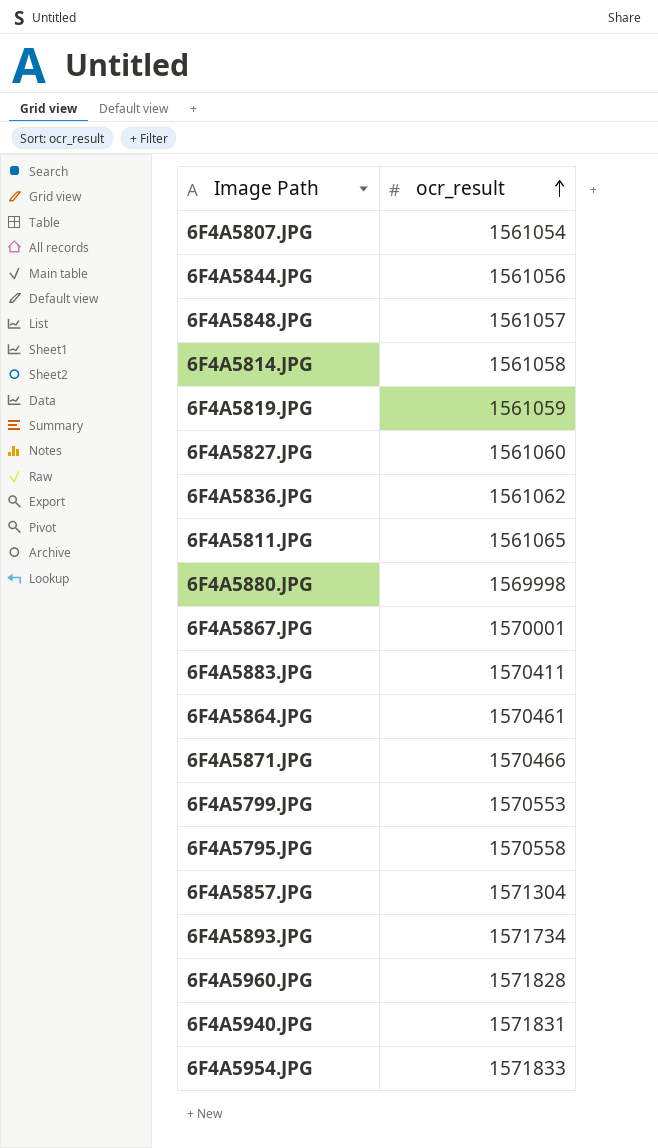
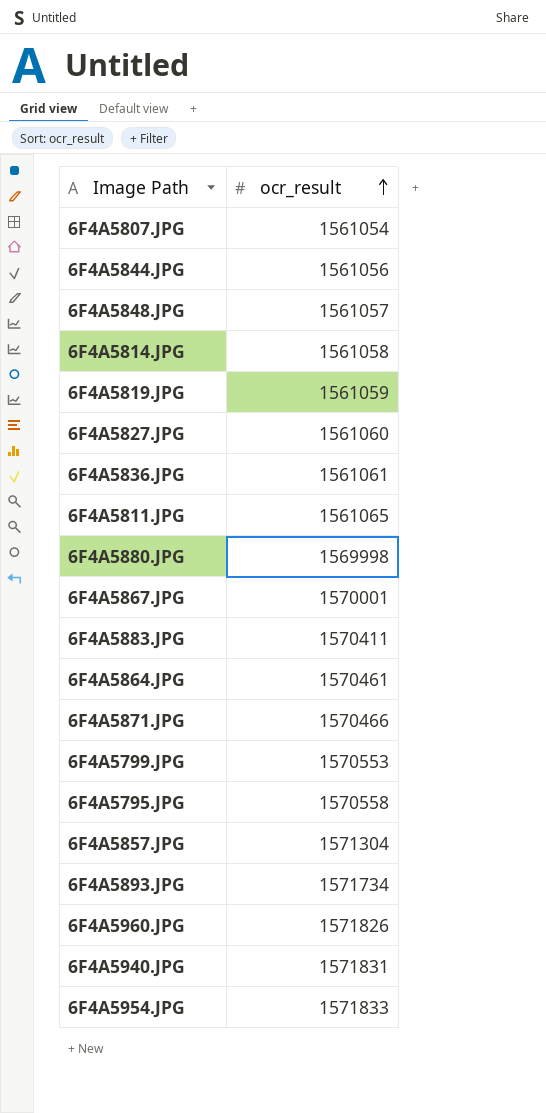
6F4A5836.JPG | ocr_result: 1561062 -> 1561061
6F4A5960.JPG | ocr_result: 1571828 -> 1571826

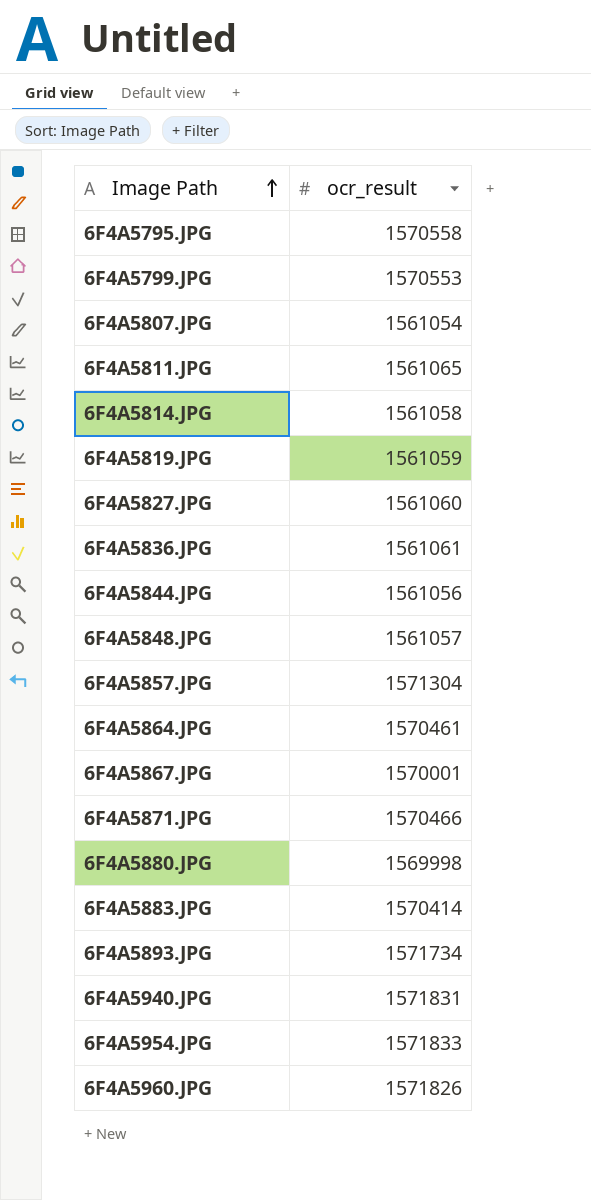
row order: ocr_result ascending -> Image Path ascending
6F4A5883.JPG | ocr_result: 1570411 -> 1570414

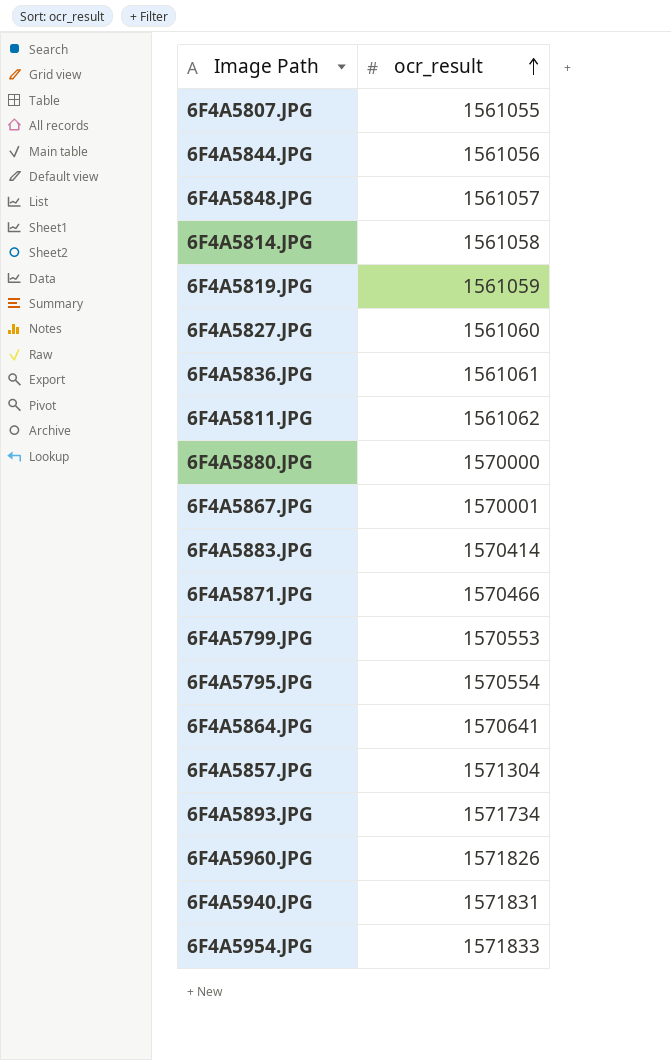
row order: Image Path ascending -> ocr_result ascending
6F4A5807.JPG | ocr_result: 1561054 -> 1561055
6F4A5811.JPG | ocr_result: 1561065 -> 1561062
6F4A5880.JPG | ocr_result: 1569998 -> 1570000
6F4A5795.JPG | ocr_result: 1570558 -> 1570554
6F4A5864.JPG | ocr_result: 1570461 -> 1570641

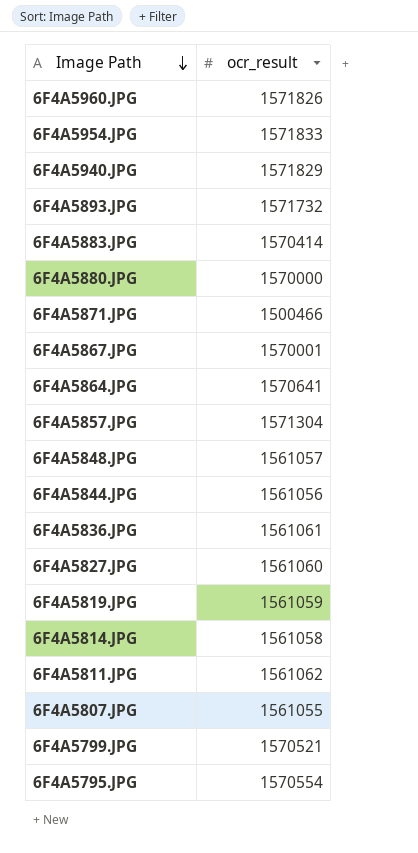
row order: ocr_result ascending -> Image Path descending
6F4A5940.JPG | ocr_result: 1571831 -> 1571829
6F4A5893.JPG | ocr_result: 1571734 -> 1571732
6F4A5871.JPG | ocr_result: 1570466 -> 1500466
6F4A5799.JPG | ocr_result: 1570553 -> 1570521

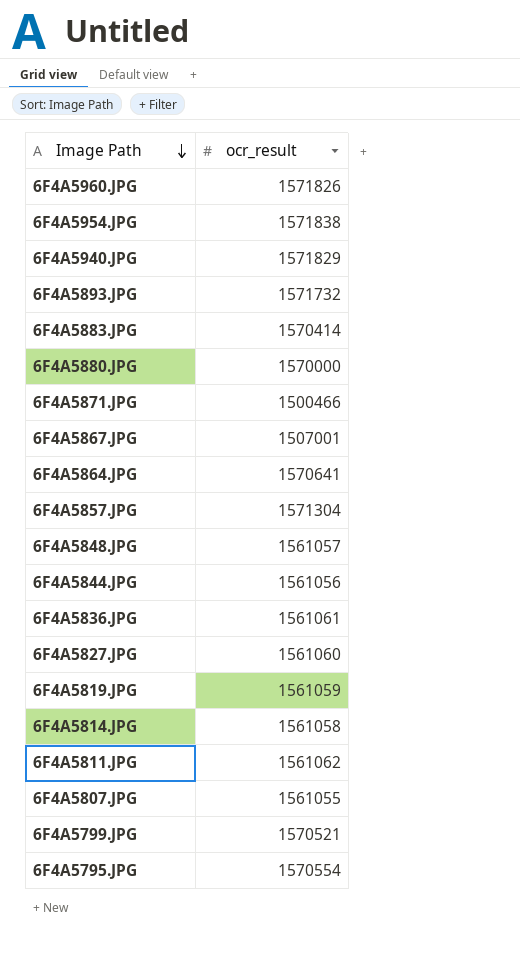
6F4A5954.JPG | ocr_result: 1571833 -> 1571838
6F4A5867.JPG | ocr_result: 1570001 -> 1507001

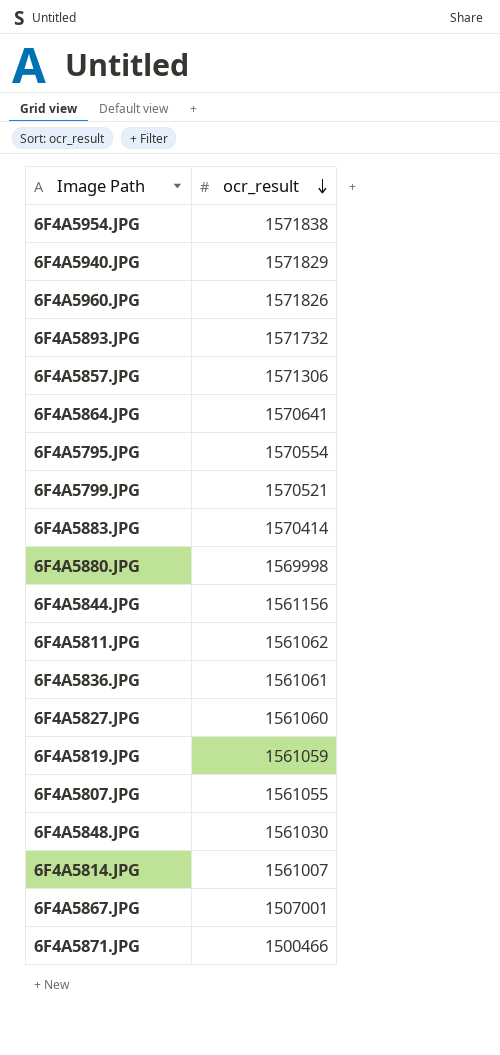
row order: Image Path descending -> ocr_result descending
6F4A5857.JPG | ocr_result: 1571304 -> 1571306
6F4A5880.JPG | ocr_result: 1570000 -> 1569998
6F4A5844.JPG | ocr_result: 1561056 -> 1561156
6F4A5848.JPG | ocr_result: 1561057 -> 1561030
6F4A5814.JPG | ocr_result: 1561058 -> 1561007

